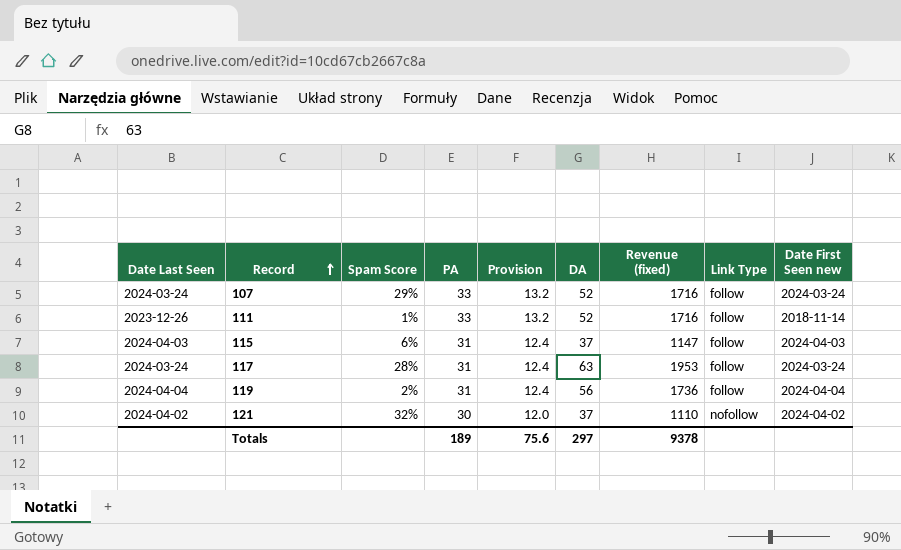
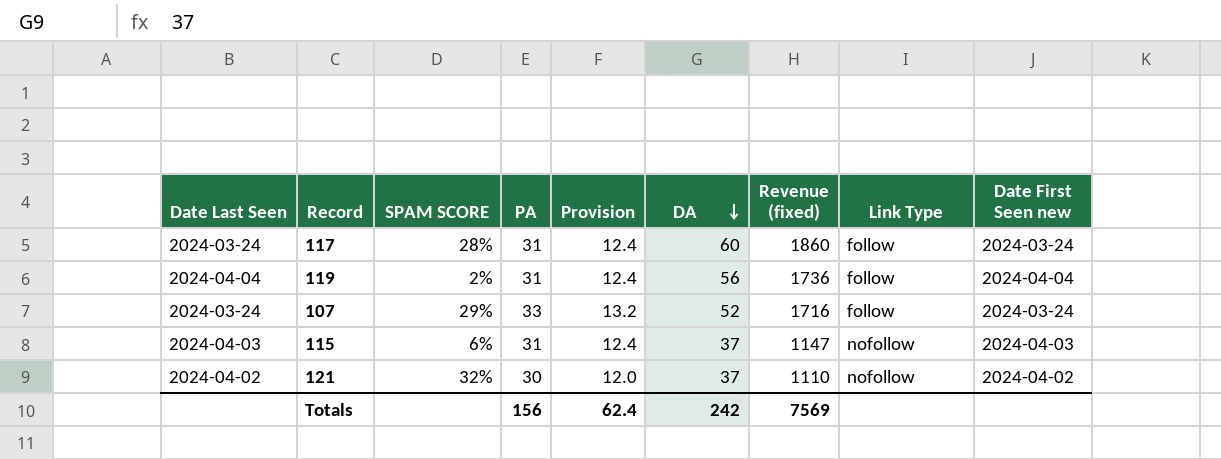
row order: Record ascending -> DA descending
column name: Spam Score -> SPAM SCORE
row 111: 2023-12-26 | 1% | 33 | 13.2 | 52 | 1716 | follow | 2018-11-14 -> none
117 | DA: 63 -> 60
117 | Revenue (fixed): 1953 -> 1860
115 | Link Type: follow -> nofollow
Totals | PA: 189 -> 156
Totals | Provision: 75.6 -> 62.4
Totals | DA: 297 -> 242
Totals | Revenue (fixed): 9378 -> 7569

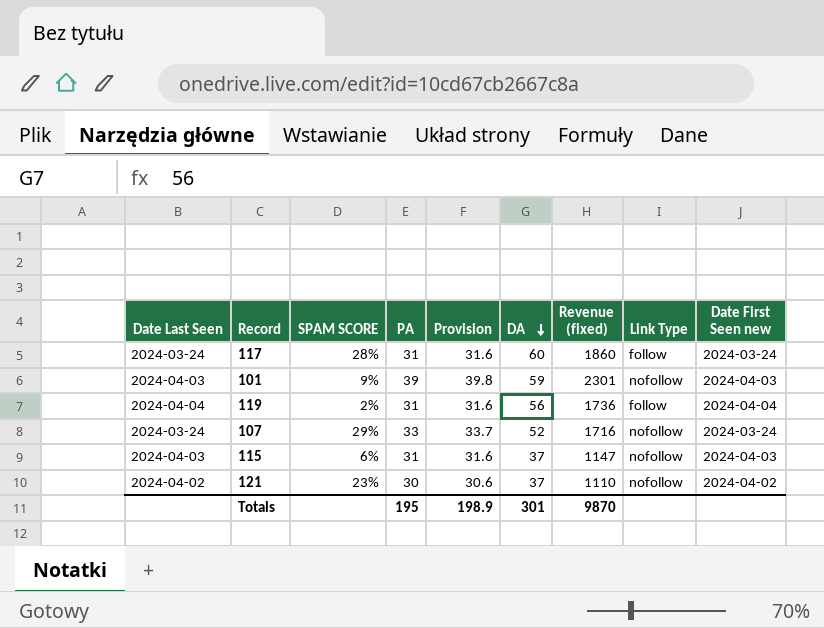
column Provision | formula: [PA] * 0.4 -> [PA] * 1.02
row 101: none -> 2024-04-03 | 9% | 39 | 39.8 | 59 | 2301 | nofollow | 2024-04-03
107 | Link Type: follow -> nofollow
121 | SPAM SCORE: 32% -> 23%
Totals | PA: 156 -> 195
Totals | Provision: 62.4 -> 198.9
Totals | DA: 242 -> 301
Totals | Revenue (fixed): 7569 -> 9870

